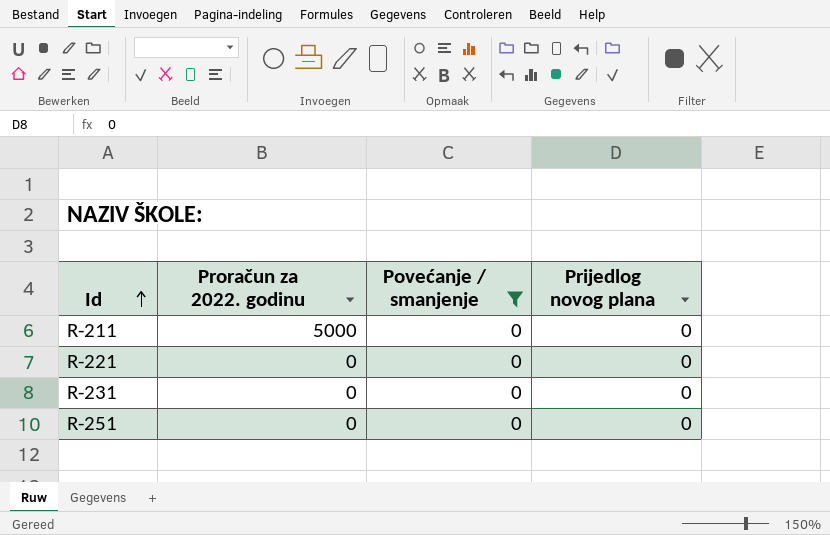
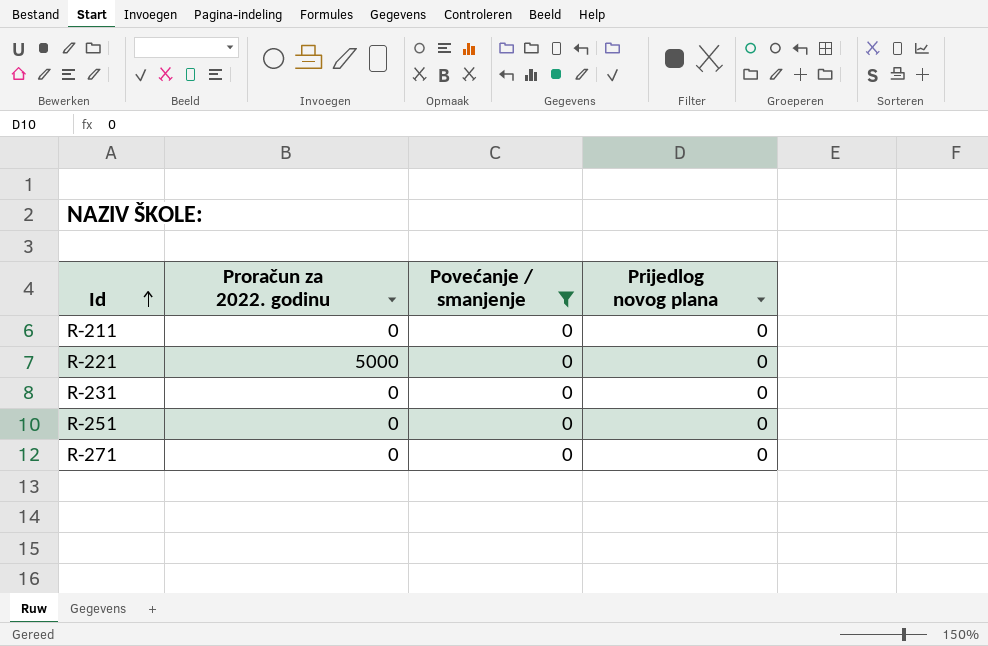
R-211 | Proračun za 2022. godinu: 5000 -> 0
R-221 | Proračun za 2022. godinu: 0 -> 5000
row R-271: none -> 0 | 0 | 0

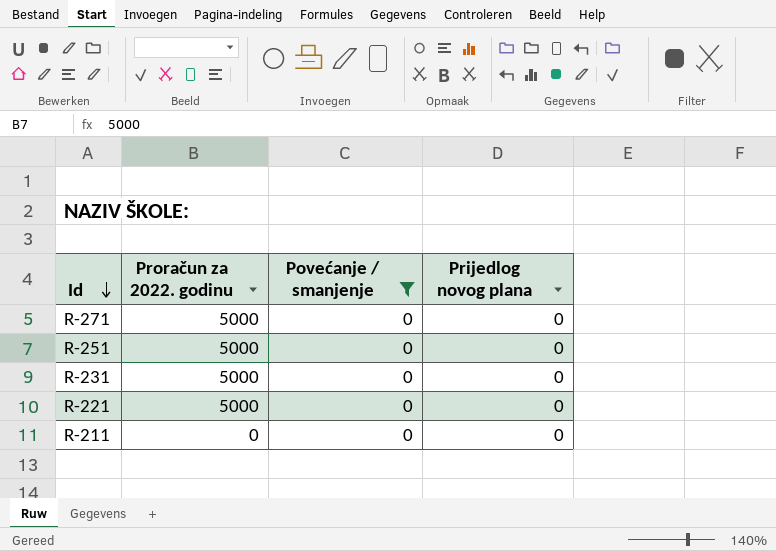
row order: Id ascending -> Id descending
R-271 | Proračun za 2022. godinu: 0 -> 5000
R-251 | Proračun za 2022. godinu: 0 -> 5000
R-231 | Proračun za 2022. godinu: 0 -> 5000

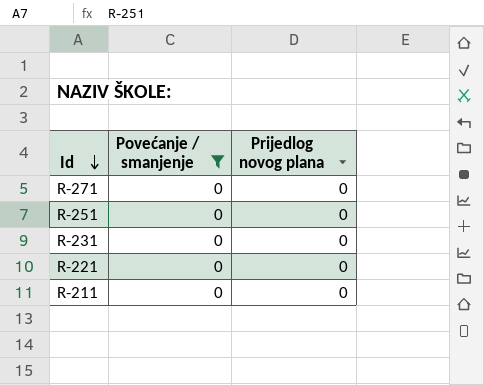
column Proračun za 2022. godinu | position: 2 -> none

